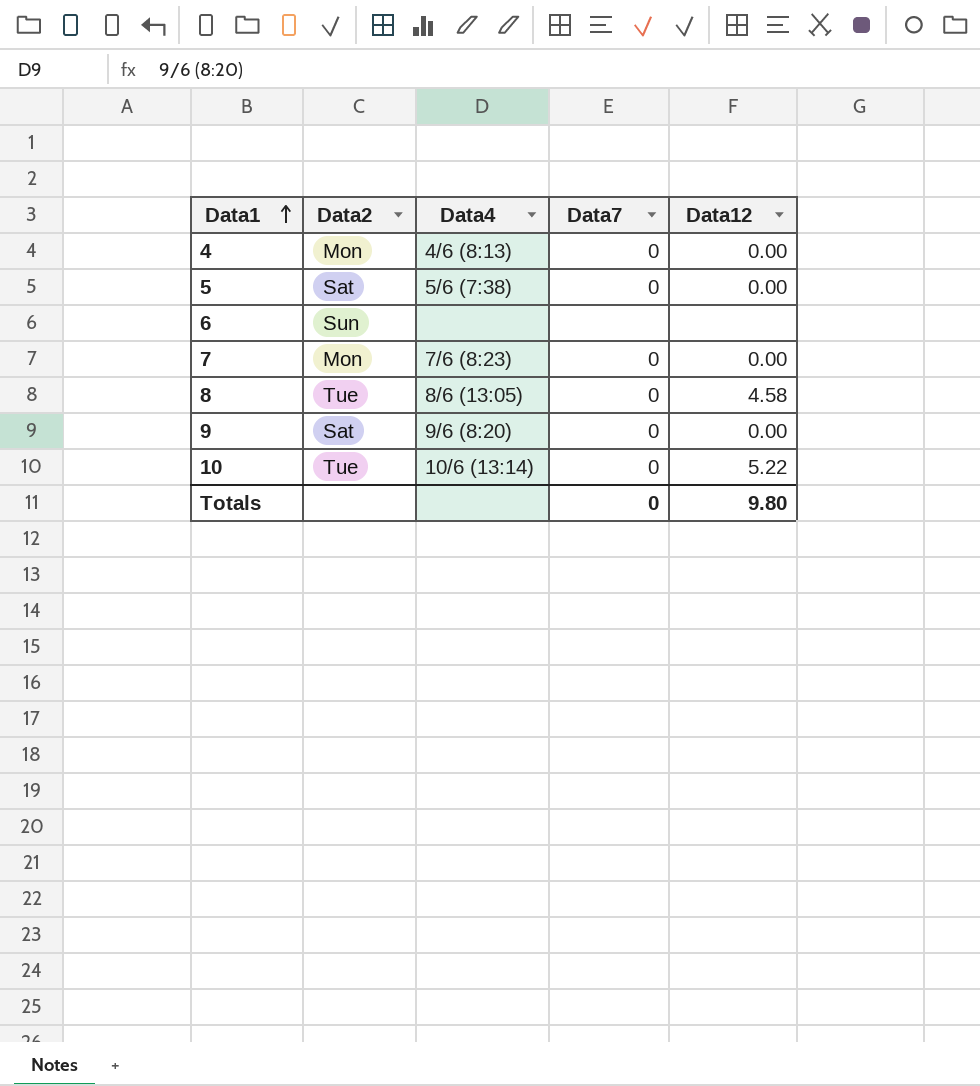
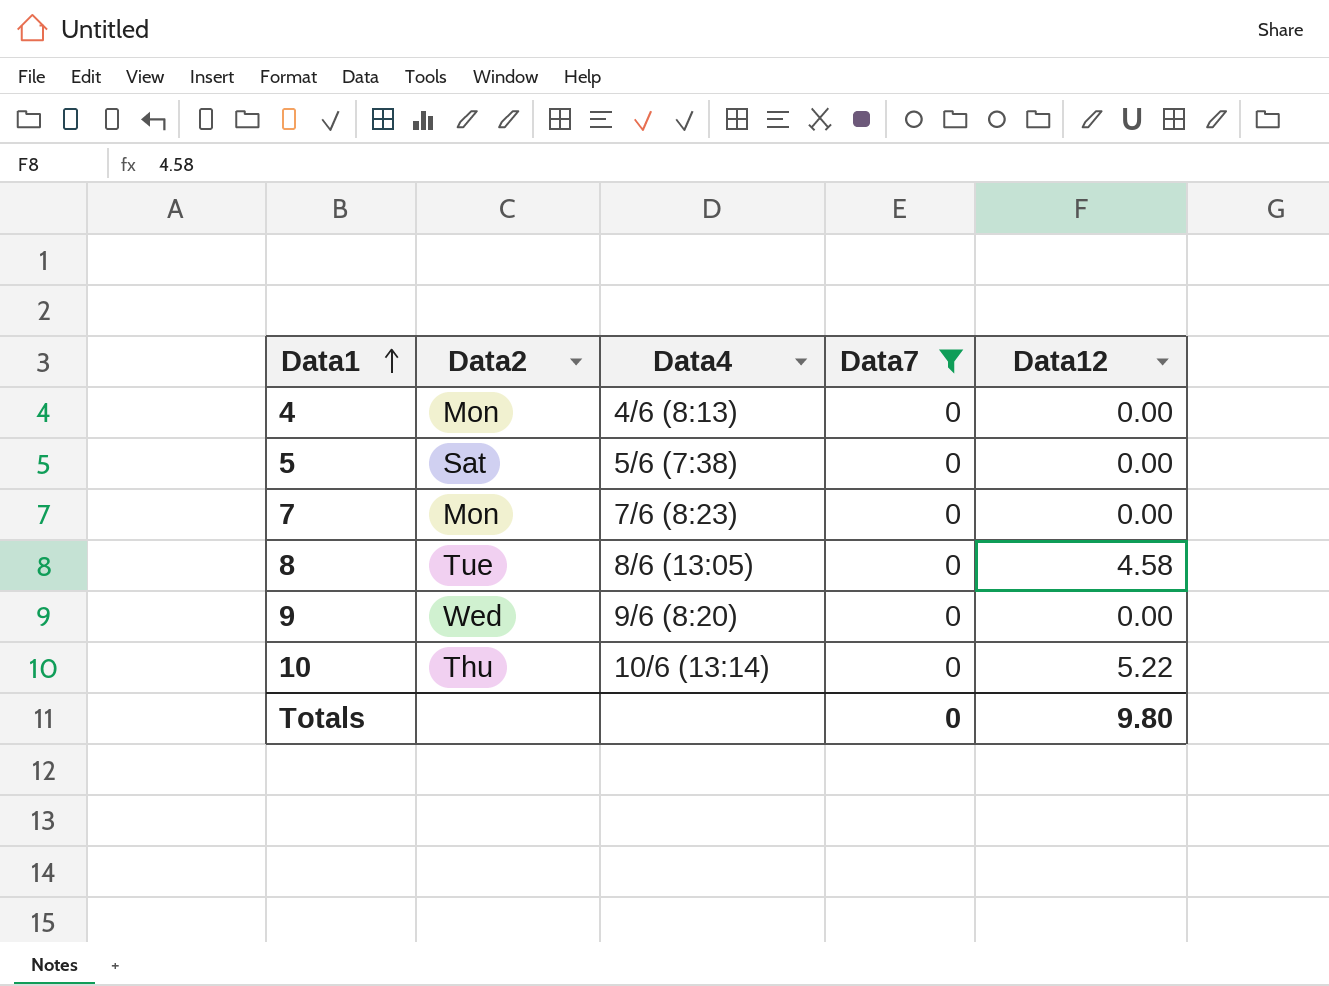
filter: none -> Data7 = 0
9 | Data2: Sat -> Wed
10 | Data2: Tue -> Thu

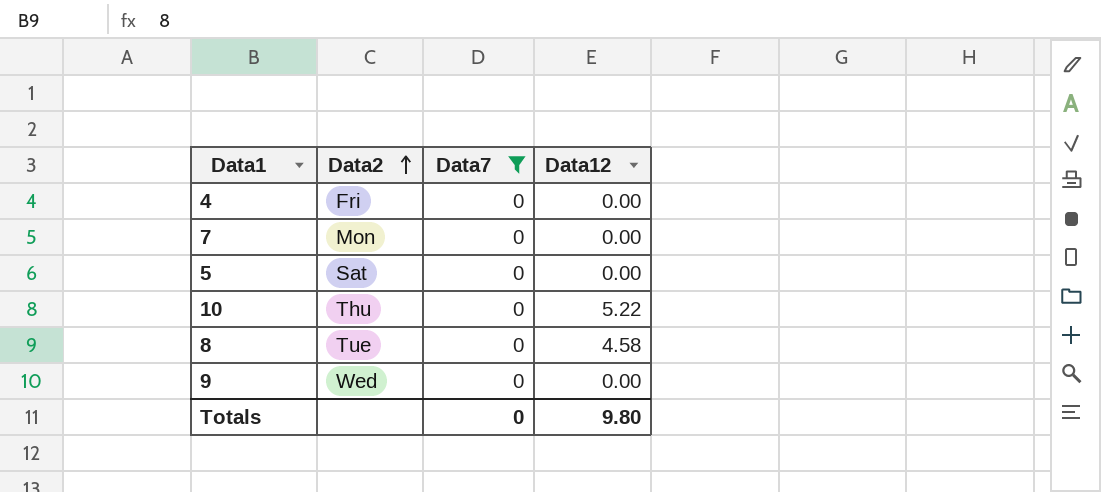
row order: Data1 ascending -> Data2 ascending
column Data4 | position: 3 -> none
4 | Data2: Mon -> Fri

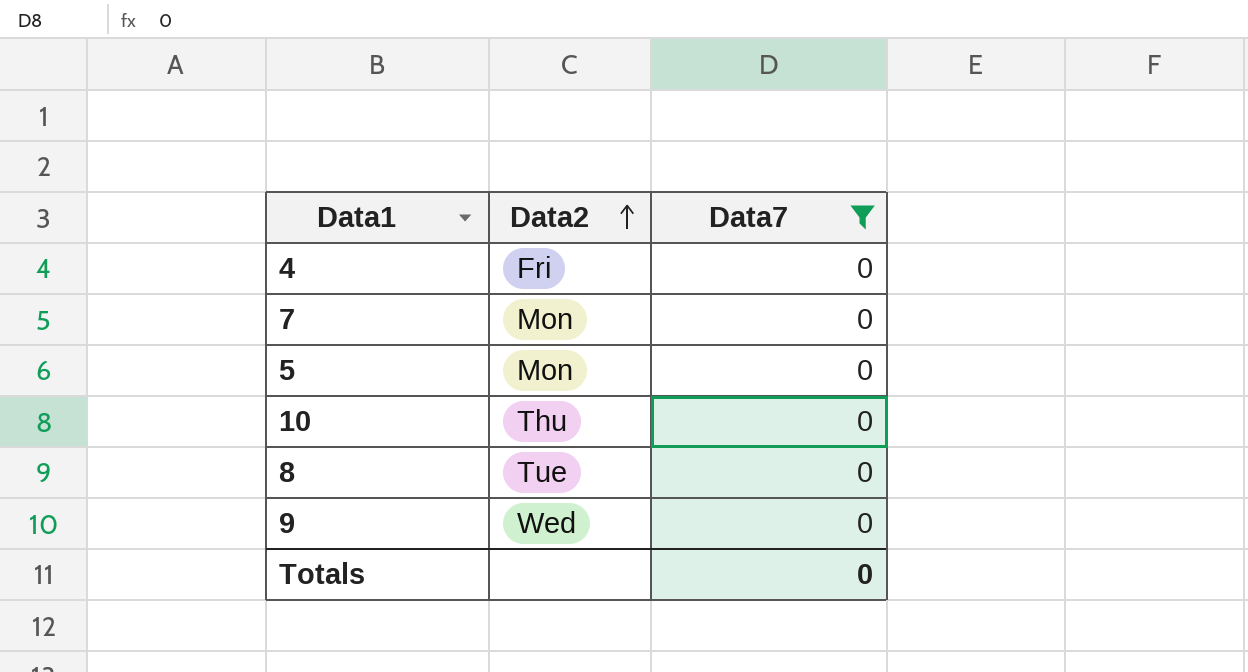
column Data12 | position: 4 -> none
5 | Data2: Sat -> Mon

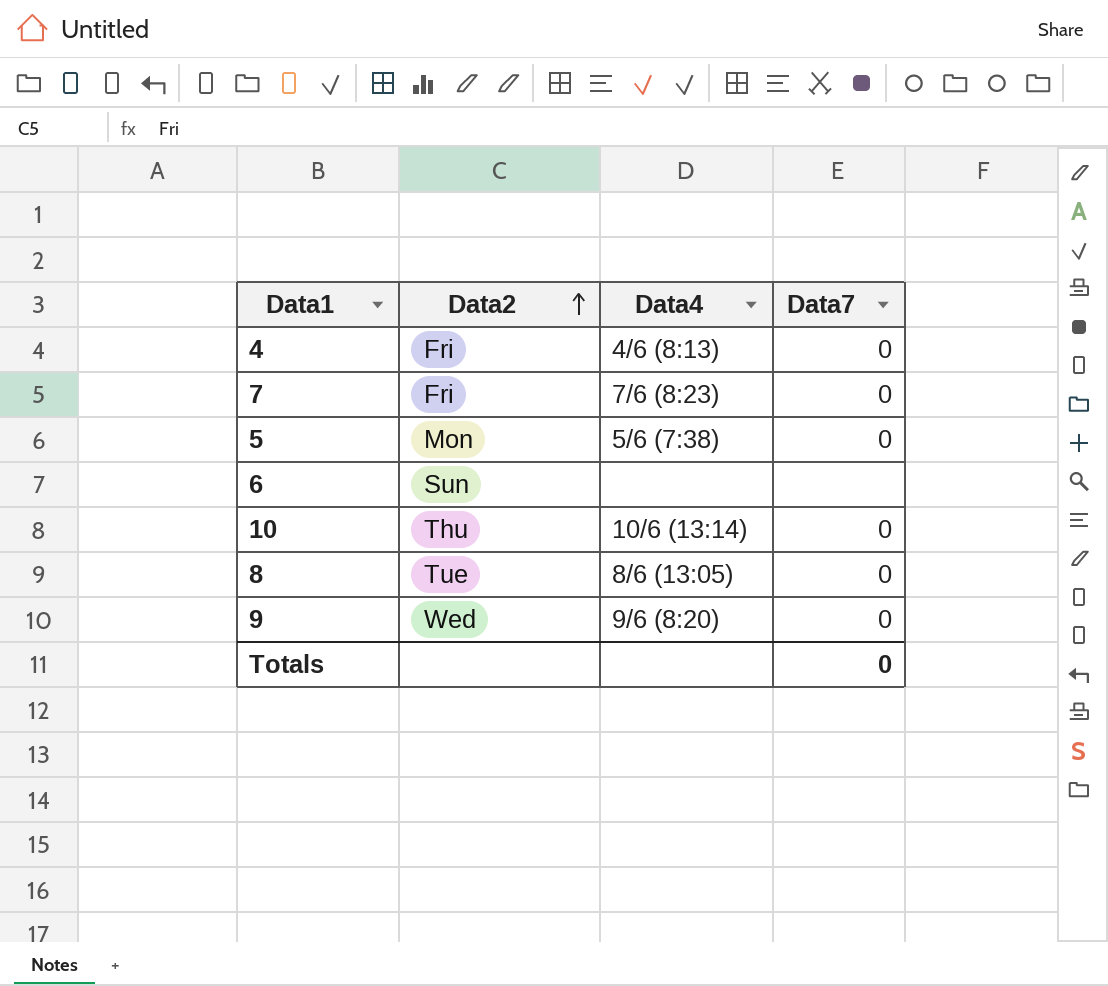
filter: Data7 = 0 -> none
column Data4 | position: none -> 3
7 | Data2: Mon -> Fri

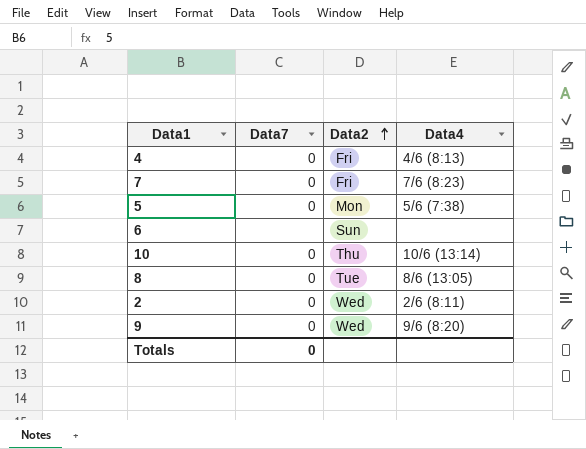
column Data7 | position: 4 -> 2
row 2: none -> 0 | Wed | 2/6 (8:11)

